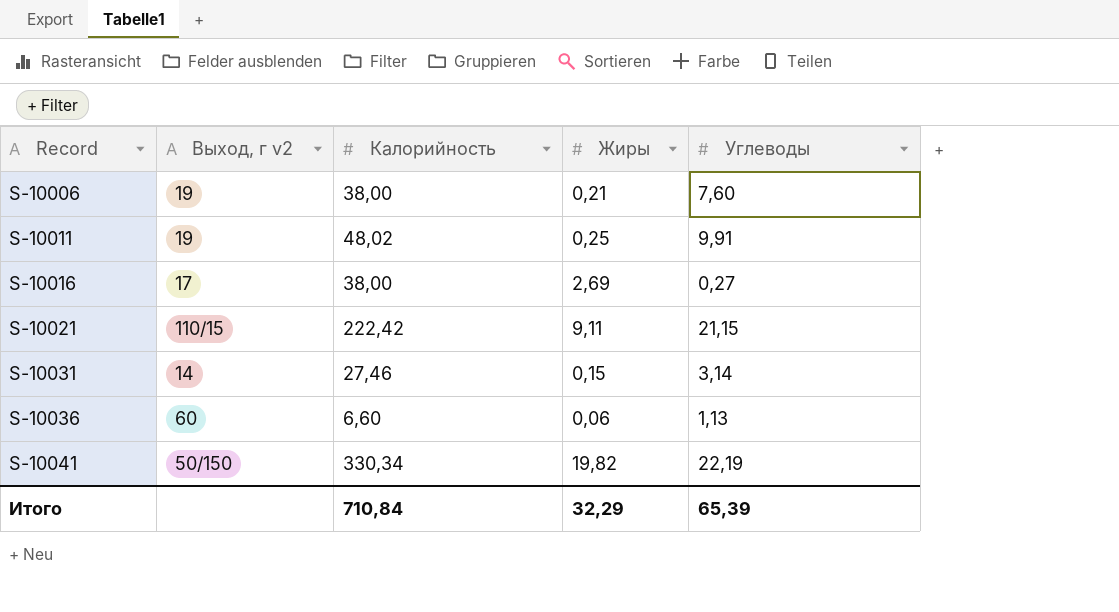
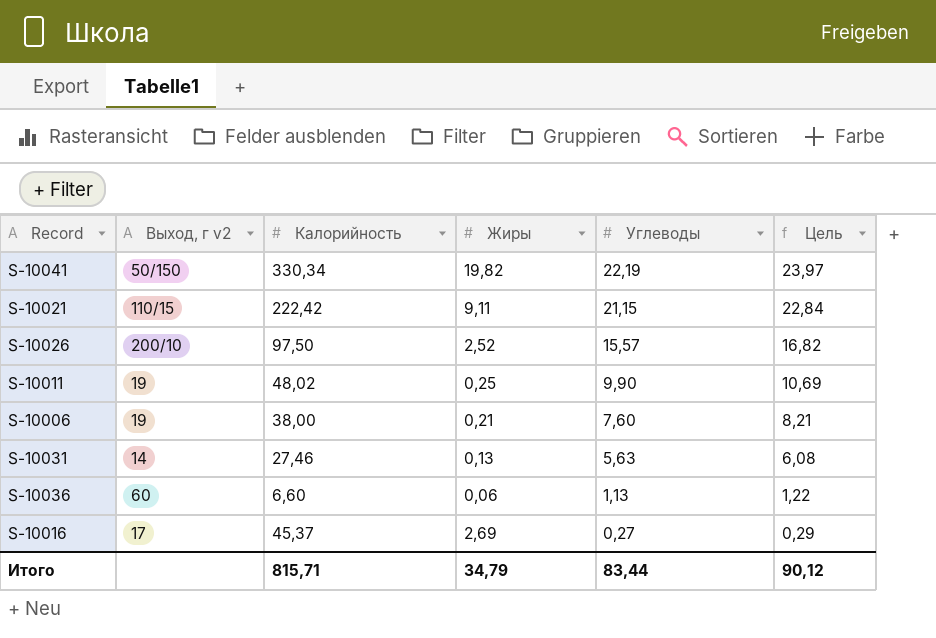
row order: Record ascending -> Углеводы descending
column Цель | formula: none -> [Углеводы] * 1,08
row S-10026: none -> 200/10 | 97,50 | 2,52 | 15,57 | 16,82
S-10011 | Углеводы: 9,91 -> 9,90
S-10031 | Жиры: 0,15 -> 0,13
S-10031 | Углеводы: 3,14 -> 5,63
S-10016 | Калорийность: 38,00 -> 45,37
Итого | Калорийность: 710,84 -> 815,71
Итого | Жиры: 32,29 -> 34,79
Итого | Углеводы: 65,39 -> 83,44

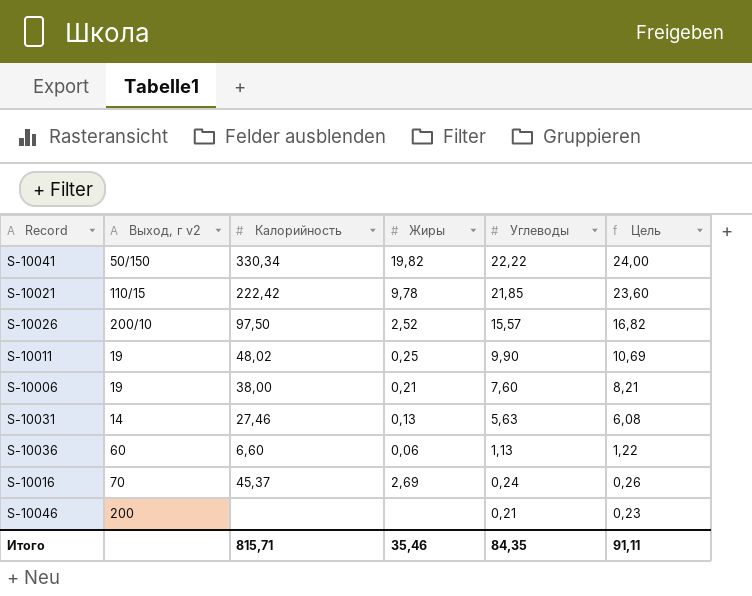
S-10041 | Углеводы: 22,19 -> 22,22
S-10041 | Цель: 23,97 -> 24,00
S-10021 | Жиры: 9,11 -> 9,78
S-10021 | Углеводы: 21,15 -> 21,85
S-10021 | Цель: 22,84 -> 23,60
S-10016 | Выход, г v2: 17 -> 70
S-10016 | Углеводы: 0,27 -> 0,24
S-10016 | Цель: 0,29 -> 0,26
row S-10046: none -> 200 | none | none | 0,21 | 0,23
Итого | Жиры: 34,79 -> 35,46
Итого | Углеводы: 83,44 -> 84,35
Итого | Цель: 90,12 -> 91,11

